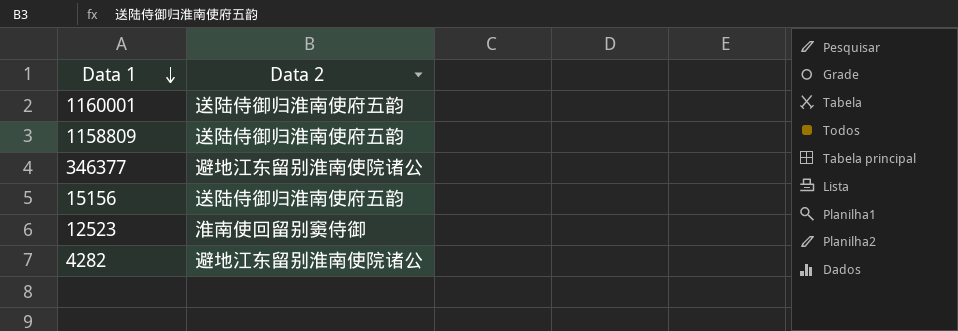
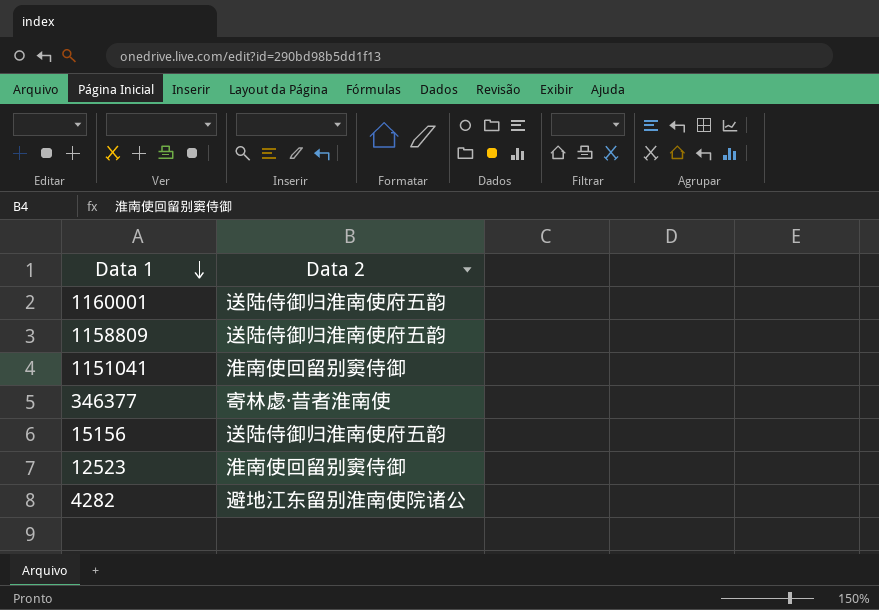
row 1151041: none -> 淮南使回留别窦侍御
346377 | Data 2: 避地江东留别淮南使院诸公 -> 寄林虙·昔者淮南使

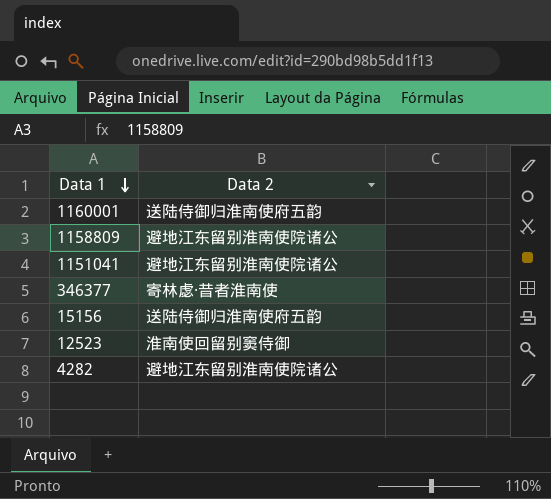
1158809 | Data 2: 送陆侍御归淮南使府五韵 -> 避地江东留别淮南使院诸公
1151041 | Data 2: 淮南使回留别窦侍御 -> 避地江东留别淮南使院诸公

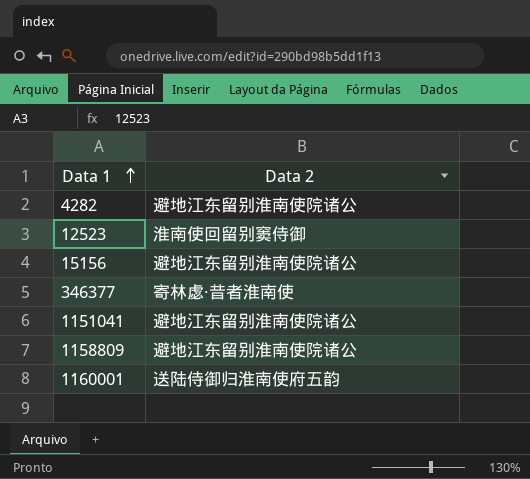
row order: Data 1 descending -> Data 1 ascending
15156 | Data 2: 送陆侍御归淮南使府五韵 -> 避地江东留别淮南使院诸公

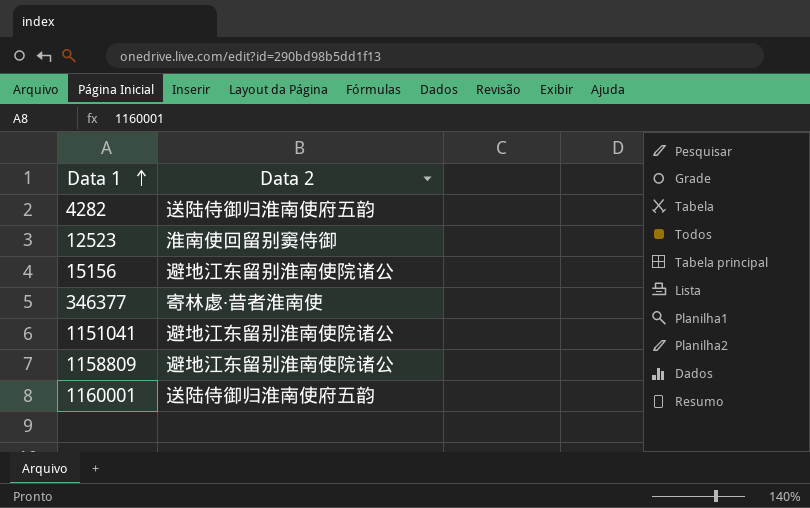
4282 | Data 2: 避地江东留别淮南使院诸公 -> 送陆侍御归淮南使府五韵

